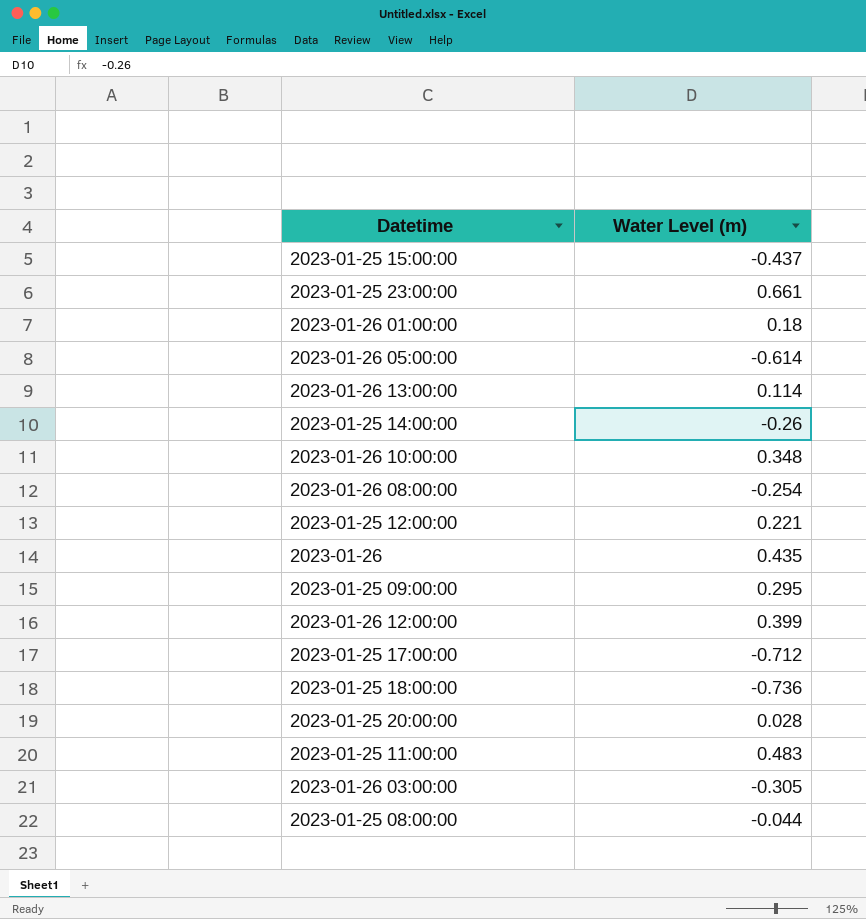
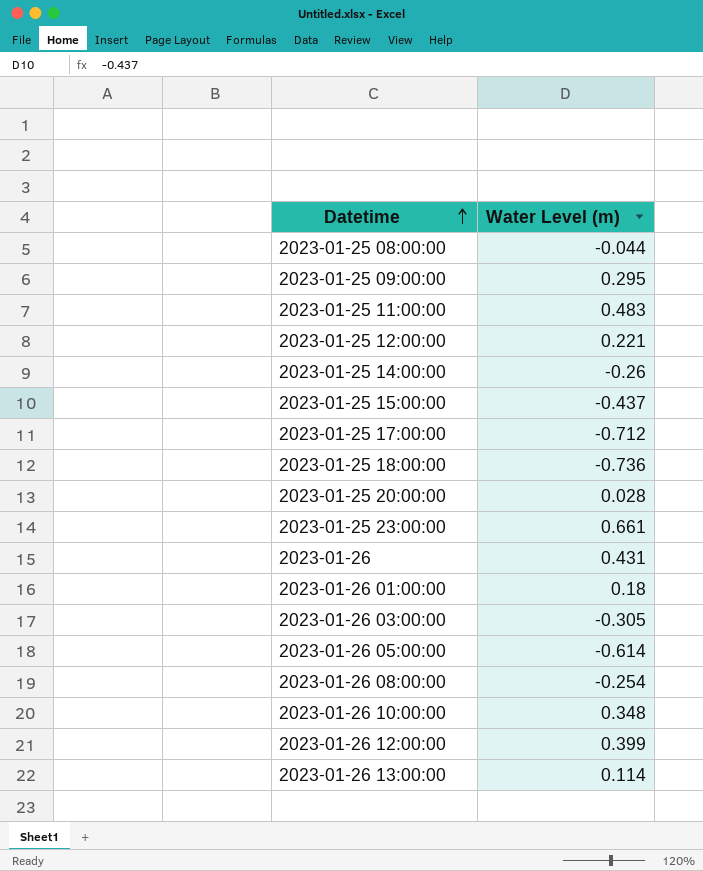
row order: none -> Datetime ascending
2023-01-26 | Water Level (m): 0.435 -> 0.431

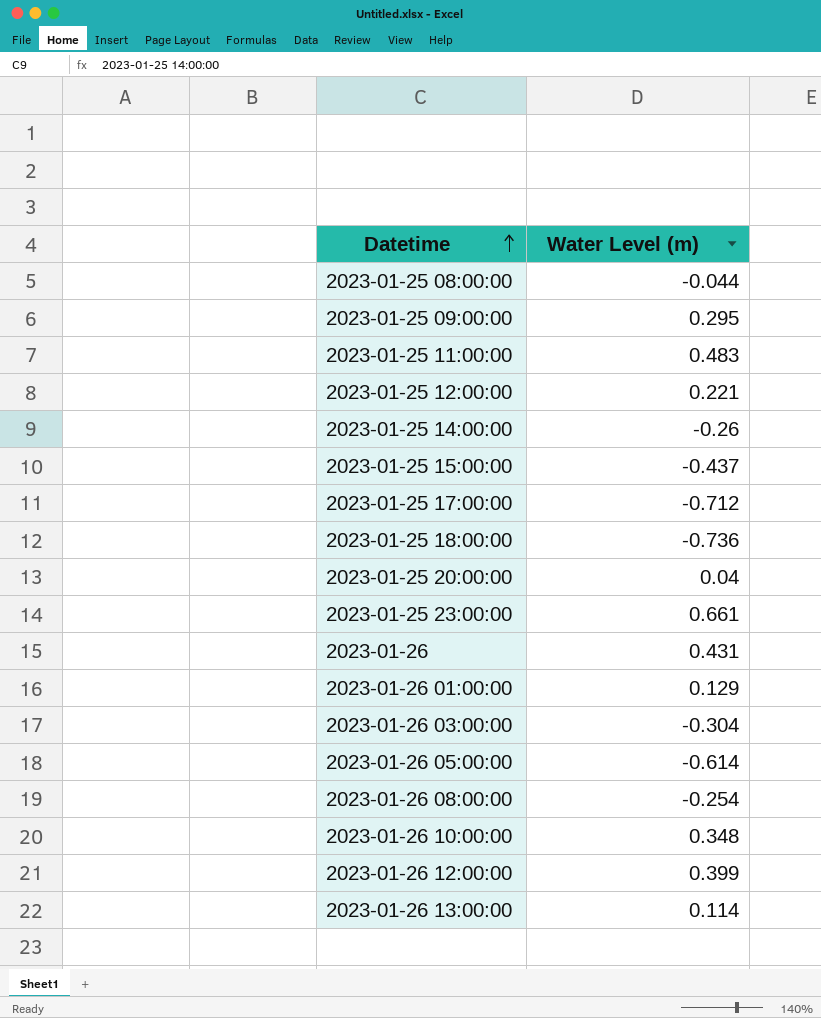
2023-01-25 20:00:00 | Water Level (m): 0.028 -> 0.04
2023-01-26 01:00:00 | Water Level (m): 0.18 -> 0.129
2023-01-26 03:00:00 | Water Level (m): -0.305 -> -0.304

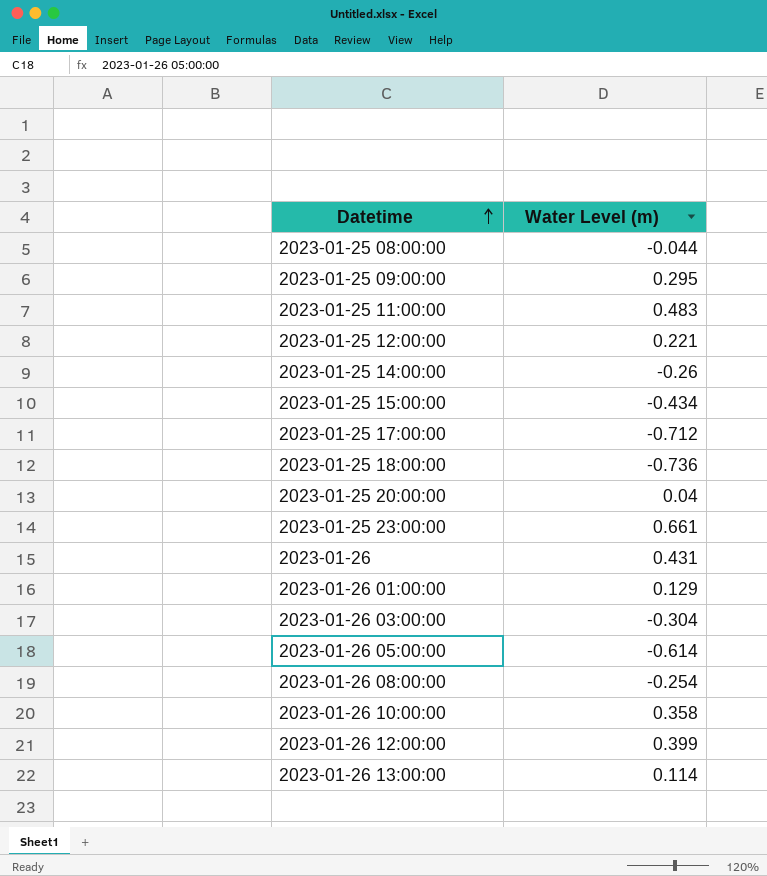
2023-01-25 15:00:00 | Water Level (m): -0.437 -> -0.434
2023-01-26 10:00:00 | Water Level (m): 0.348 -> 0.358

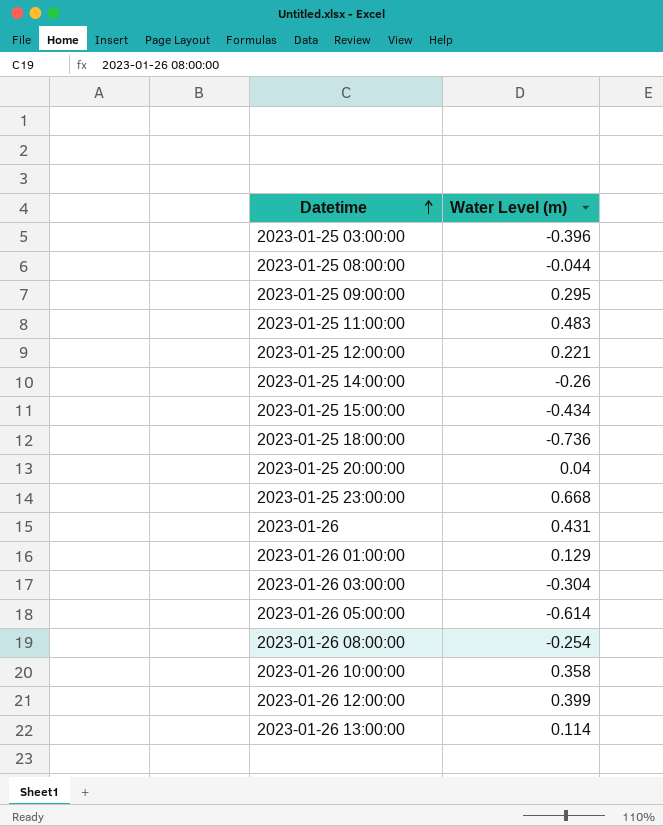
row 2023-01-25 17:00:00: -0.712 -> none
row 2023-01-25 03:00:00: none -> -0.396
2023-01-25 23:00:00 | Water Level (m): 0.661 -> 0.668

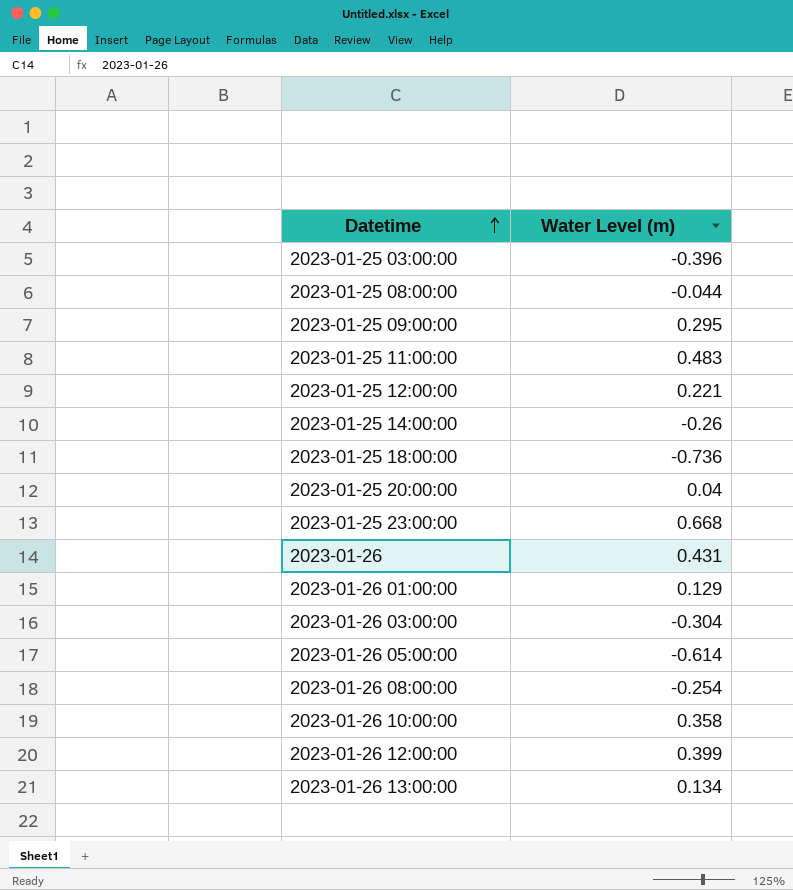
row 2023-01-25 15:00:00: -0.434 -> none
2023-01-26 13:00:00 | Water Level (m): 0.114 -> 0.134

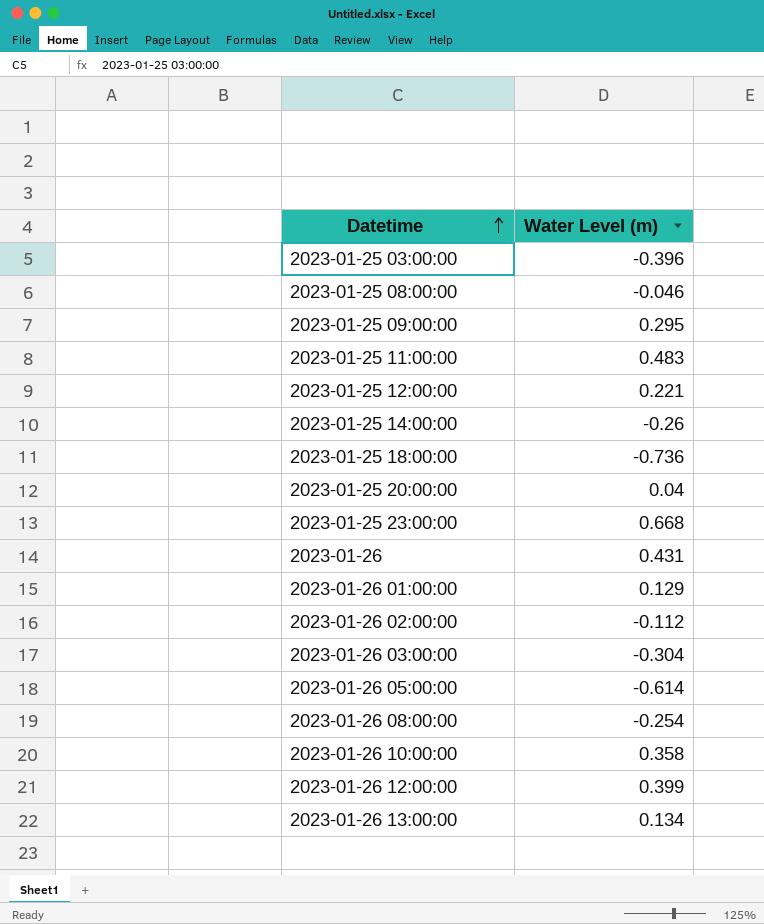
2023-01-25 08:00:00 | Water Level (m): -0.044 -> -0.046
row 2023-01-26 02:00:00: none -> -0.112

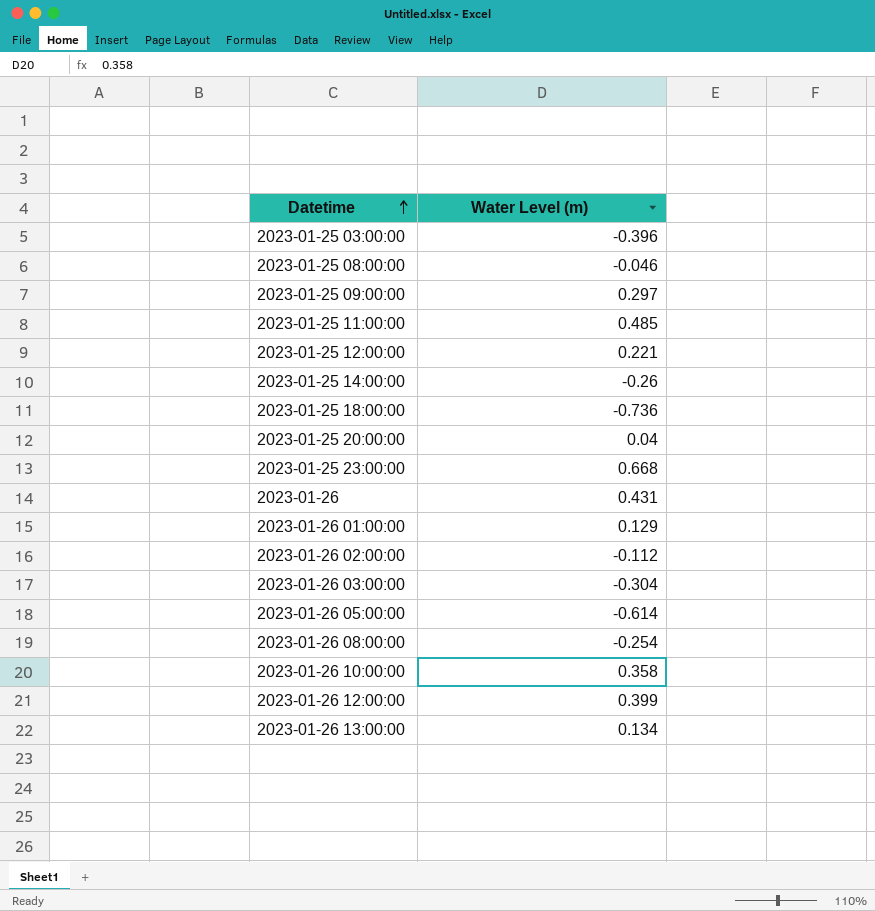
2023-01-25 09:00:00 | Water Level (m): 0.295 -> 0.297
2023-01-25 11:00:00 | Water Level (m): 0.483 -> 0.485

